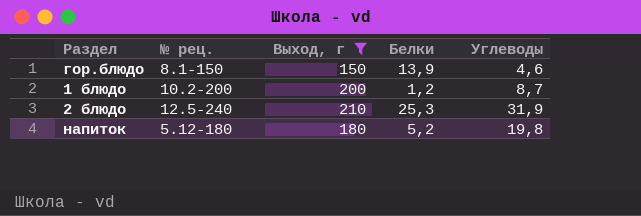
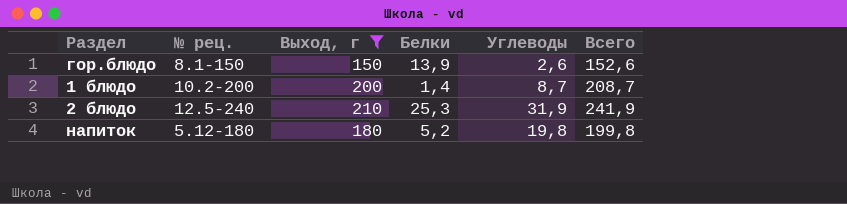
column Всего | formula: none -> [Выход, г] + [Углеводы]
гор.блюдо | Углеводы: 4,6 -> 2,6
1 блюдо | Белки: 1,2 -> 1,4

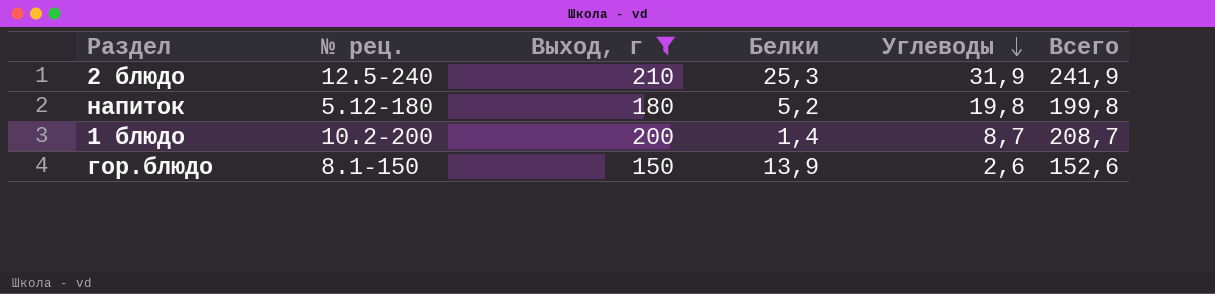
row order: none -> Углеводы descending

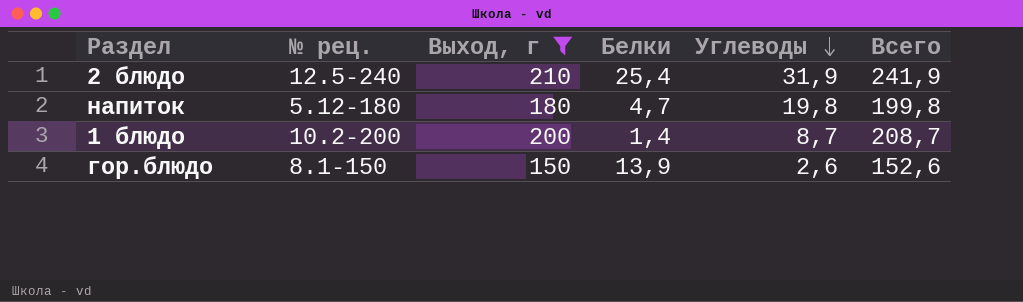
2 блюдо | Белки: 25,3 -> 25,4
напиток | Белки: 5,2 -> 4,7

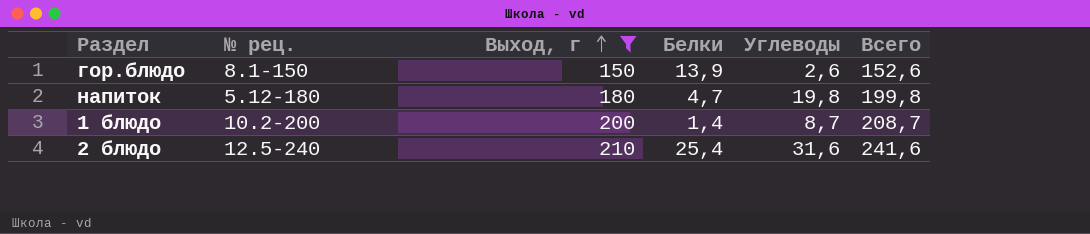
row order: Углеводы descending -> Выход, г ascending
2 блюдо | Углеводы: 31,9 -> 31,6
2 блюдо | Всего: 241,9 -> 241,6

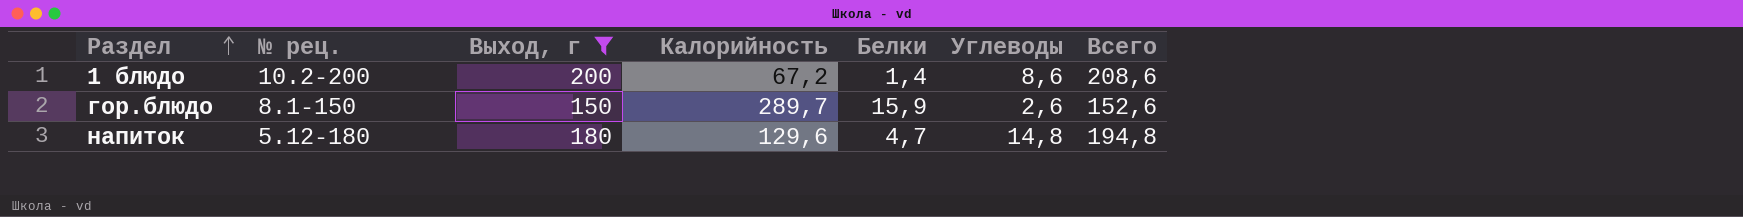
row order: Выход, г ascending -> Раздел ascending
column Калорийность | position: none -> 4
row 2 блюдо: 12.5-240 | 210 | 25,4 | 31,6 | 241,6 -> none
1 блюдо | Углеводы: 8,7 -> 8,6
1 блюдо | Всего: 208,7 -> 208,6
гор.блюдо | Белки: 13,9 -> 15,9
напиток | Углеводы: 19,8 -> 14,8
напиток | Всего: 199,8 -> 194,8

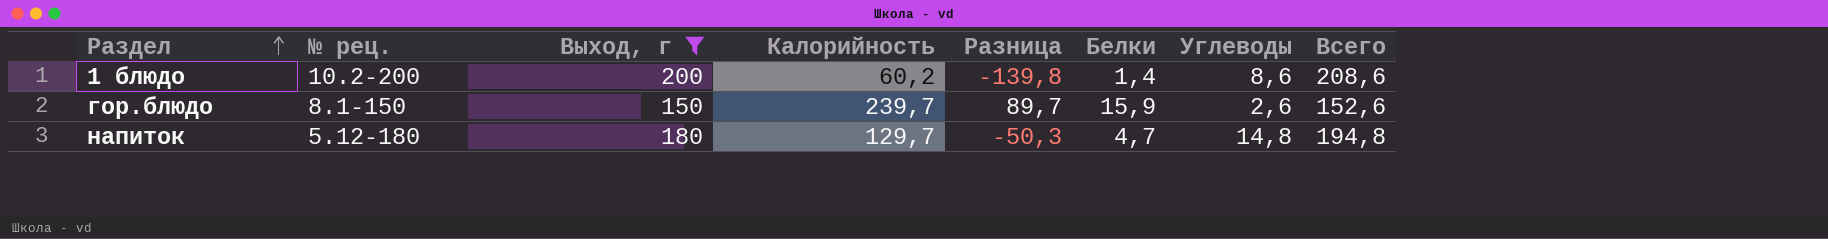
column Разница | formula: none -> [Калорийность] - [Выход, г]
1 блюдо | Калорийность: 67,2 -> 60,2
гор.блюдо | Калорийность: 289,7 -> 239,7
напиток | Калорийность: 129,6 -> 129,7

